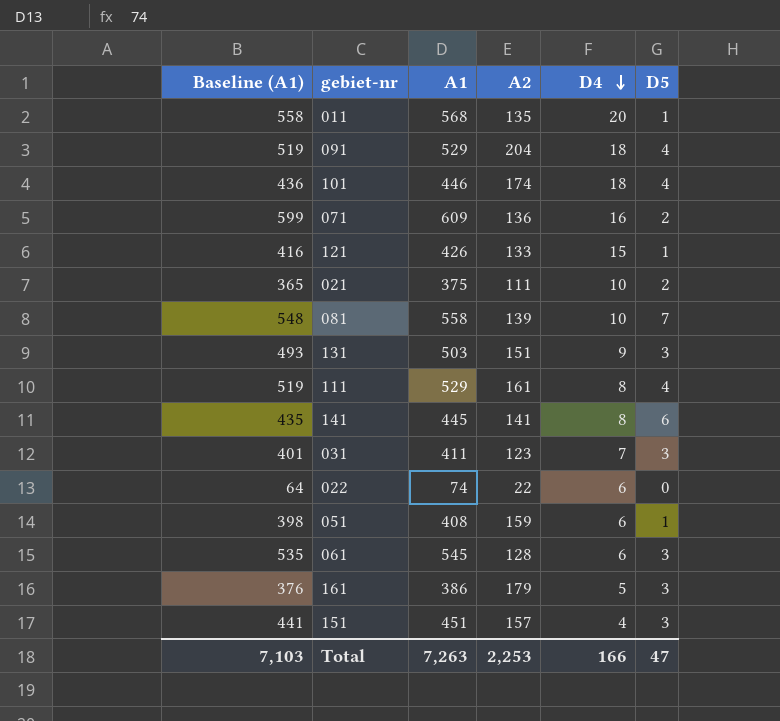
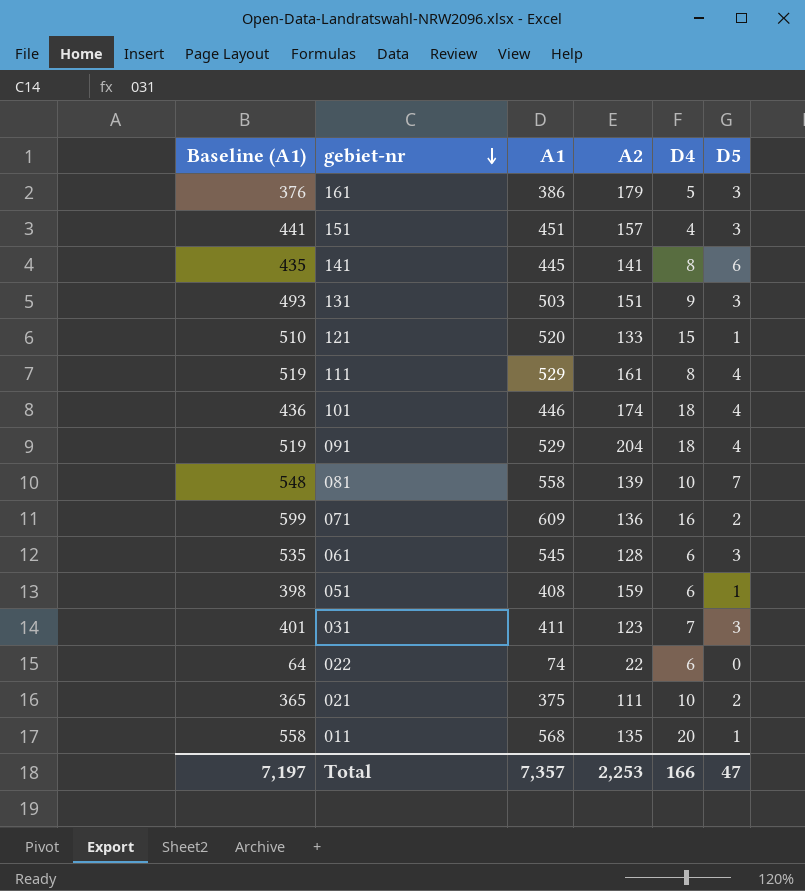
row order: D4 descending -> gebiet-nr descending
121 | Baseline (A1): 416 -> 510
121 | A1: 426 -> 520
Total | Baseline (A1): 7,103 -> 7,197
Total | A1: 7,263 -> 7,357

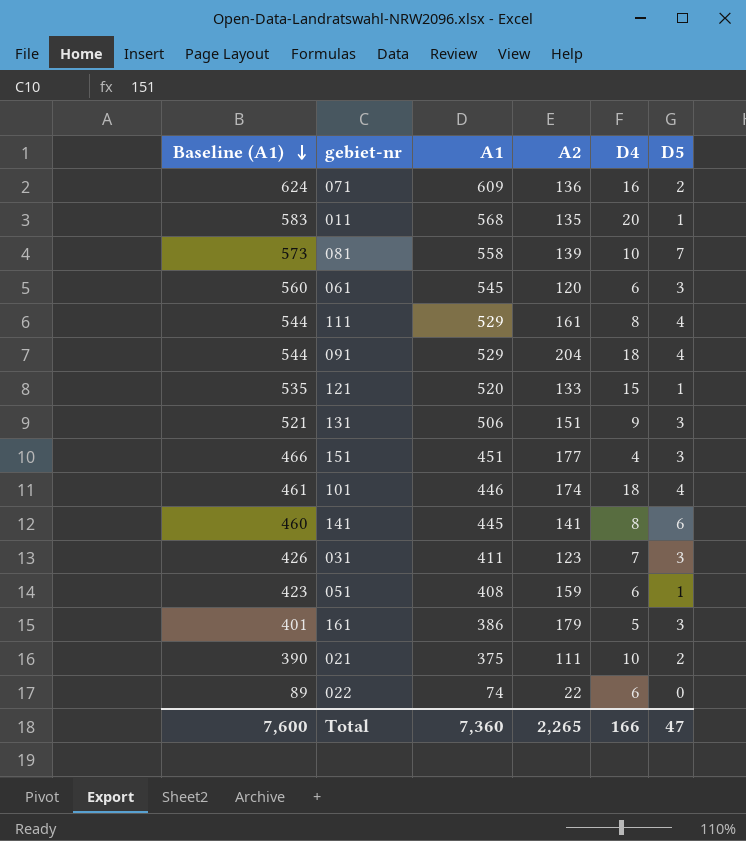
row order: gebiet-nr descending -> Baseline (A1) descending
column Baseline (A1) | formula: [A1] - 10 -> [A1] + 15
061 | A2: 128 -> 120
131 | A1: 503 -> 506
151 | A2: 157 -> 177
Total | Baseline (A1): 7,197 -> 7,600
Total | A1: 7,357 -> 7,360
Total | A2: 2,253 -> 2,265

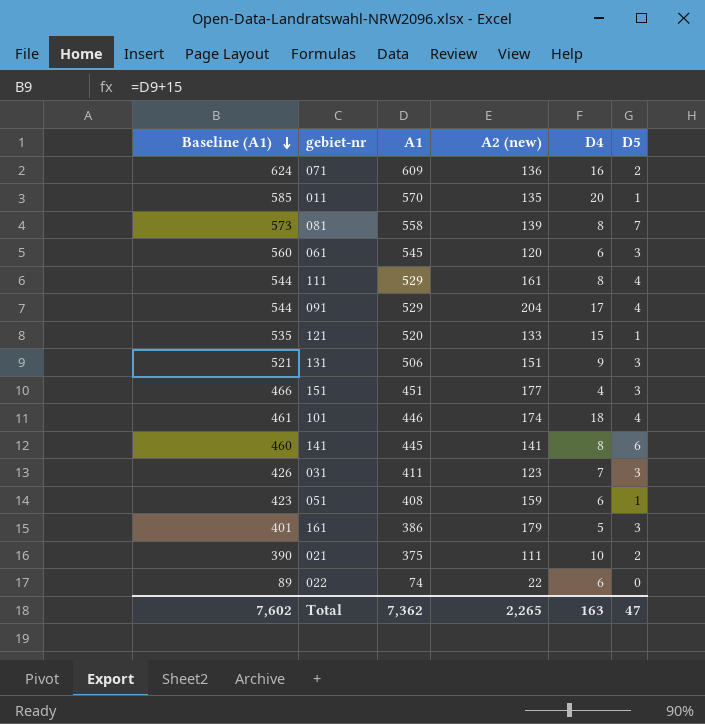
column name: A2 -> A2 (new)
011 | Baseline (A1): 583 -> 585
011 | A1: 568 -> 570
081 | D4: 10 -> 8
091 | D4: 18 -> 17
Total | Baseline (A1): 7,600 -> 7,602
Total | A1: 7,360 -> 7,362
Total | D4: 166 -> 163

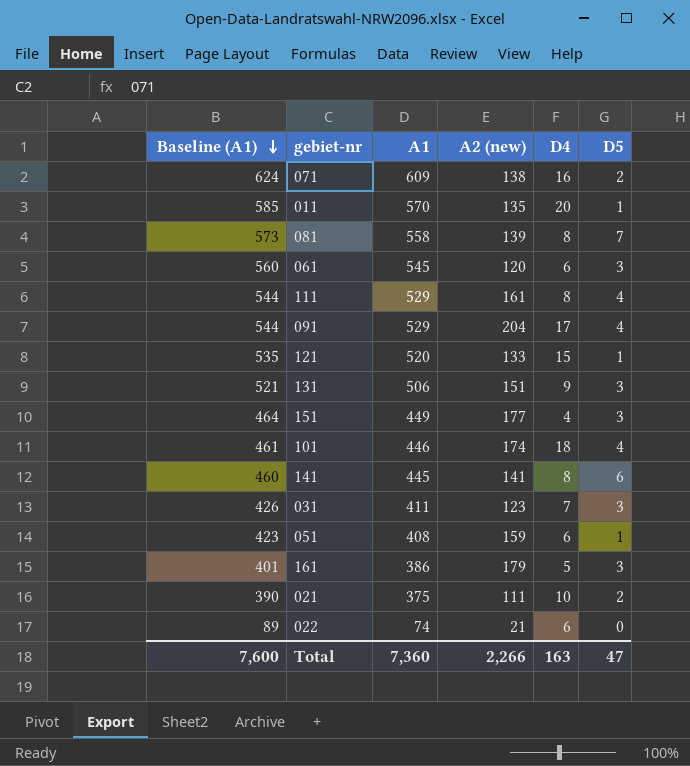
071 | A2 (new): 136 -> 138
151 | Baseline (A1): 466 -> 464
151 | A1: 451 -> 449
022 | A2 (new): 22 -> 21
Total | Baseline (A1): 7,602 -> 7,600
Total | A1: 7,362 -> 7,360
Total | A2 (new): 2,265 -> 2,266

